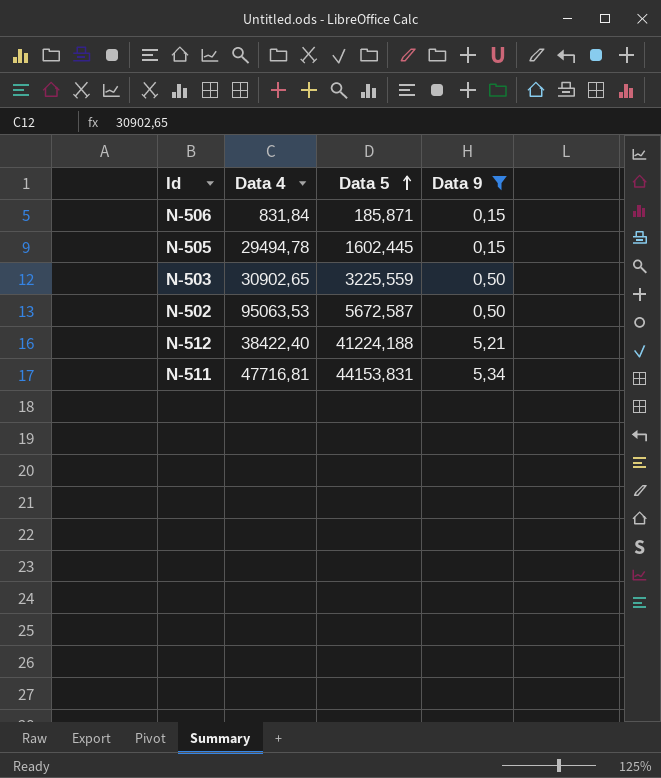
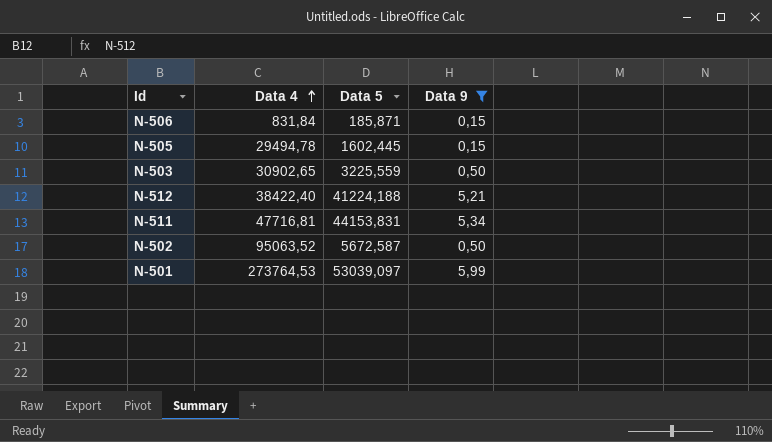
row order: Data 5 ascending -> Data 4 ascending
N-502 | Data 4: 95063,53 -> 95063,52
row N-501: none -> 273764,53 | 53039,097 | 5,99

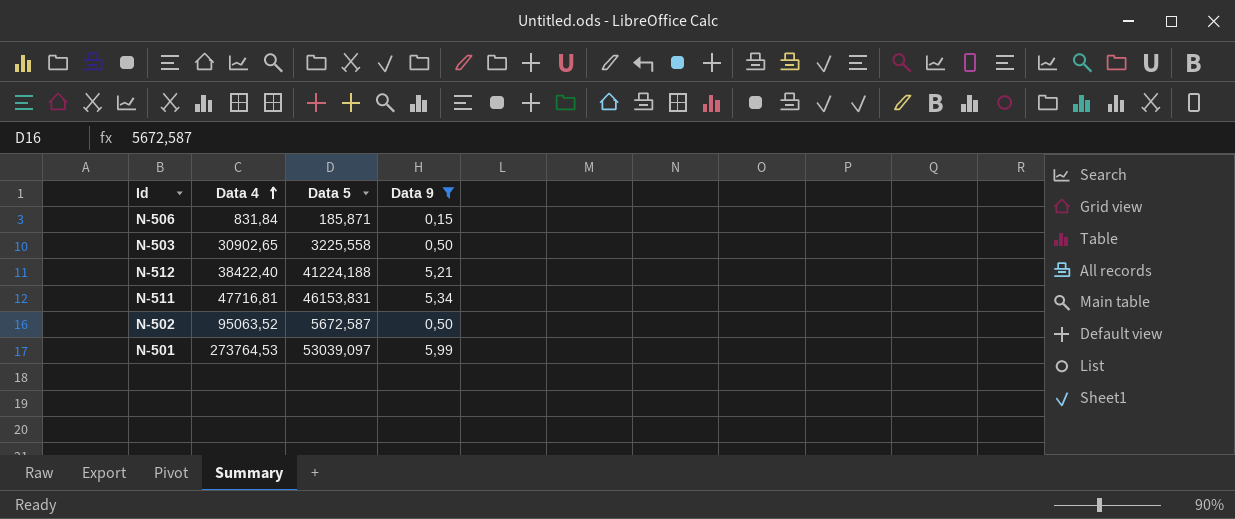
row N-505: 29494,78 | 1602,445 | 0,15 -> none
N-503 | Data 5: 3225,559 -> 3225,558
N-511 | Data 5: 44153,831 -> 46153,831

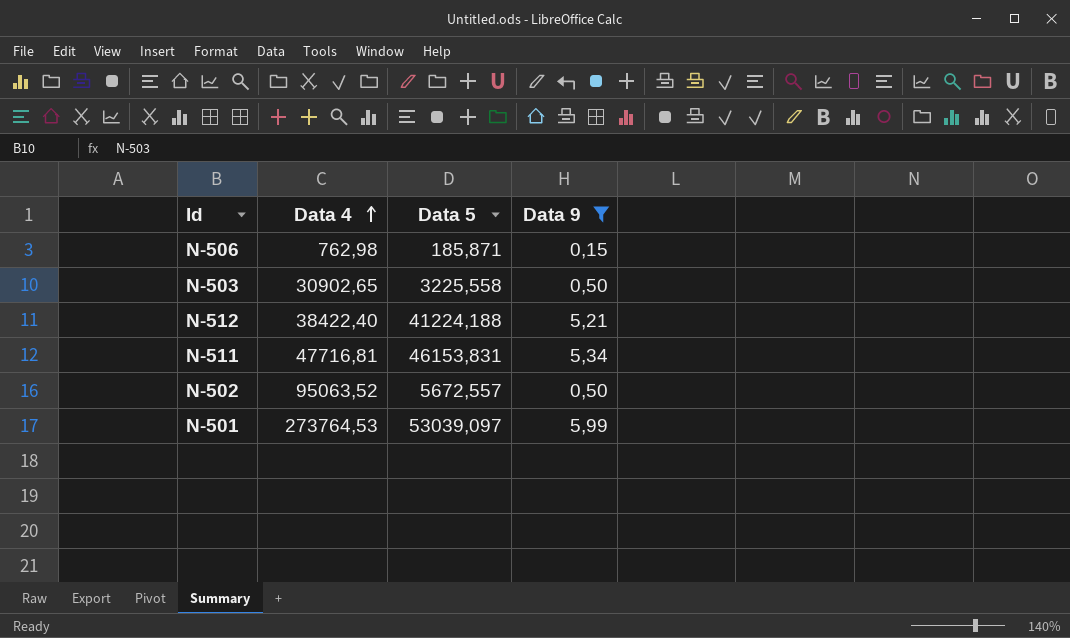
N-506 | Data 4: 831,84 -> 762,98
N-502 | Data 5: 5672,587 -> 5672,557

